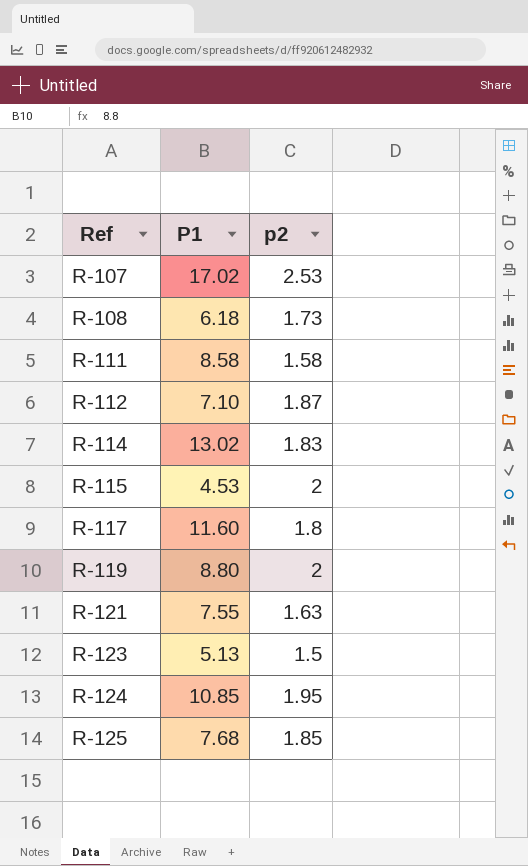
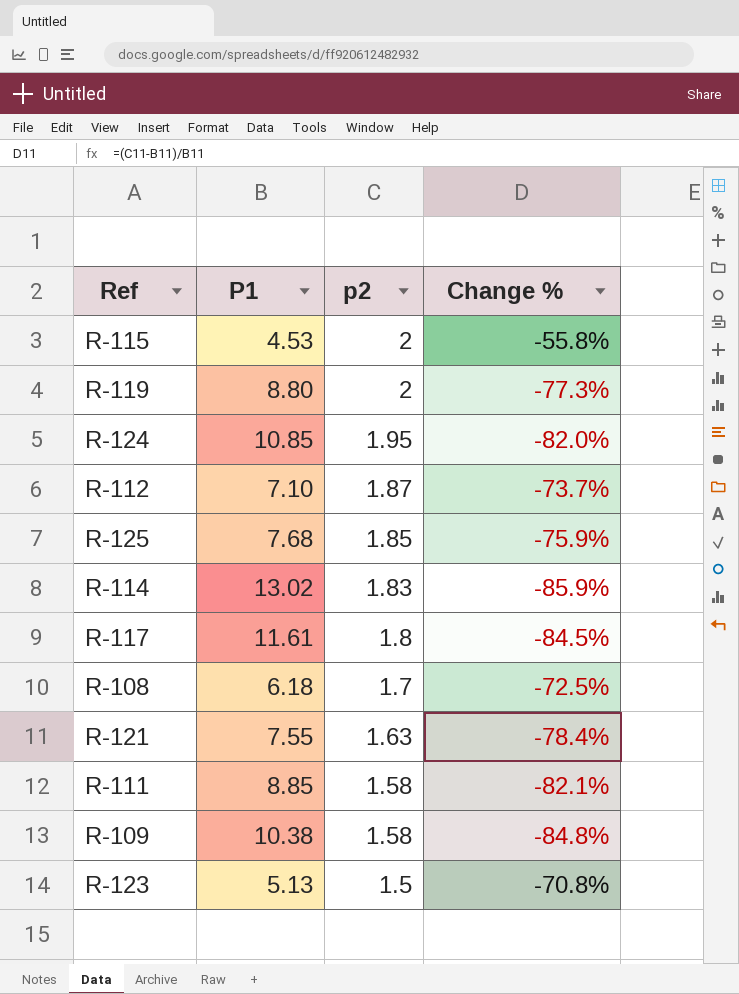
row order: Ref ascending -> p2 descending
column Change % | formula: none -> ([p2] - [P1]) / [P1]
row R-107: 17.02 | 2.53 -> none
R-117 | P1: 11.60 -> 11.61
R-108 | p2: 1.73 -> 1.7
R-111 | P1: 8.58 -> 8.85
row R-109: none -> 10.38 | 1.58 | -84.8%

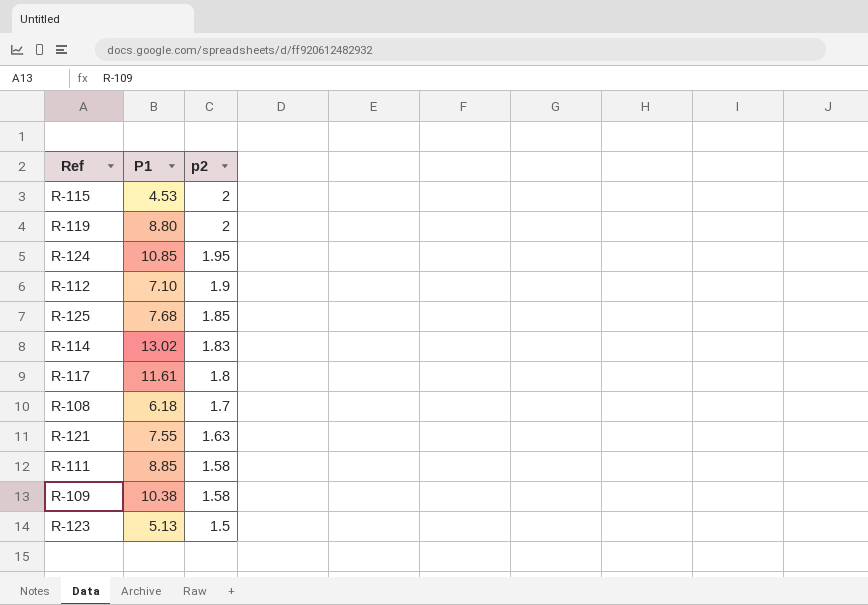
column Change % | formula: ([p2] - [P1]) / [P1] -> none
R-112 | p2: 1.87 -> 1.9

